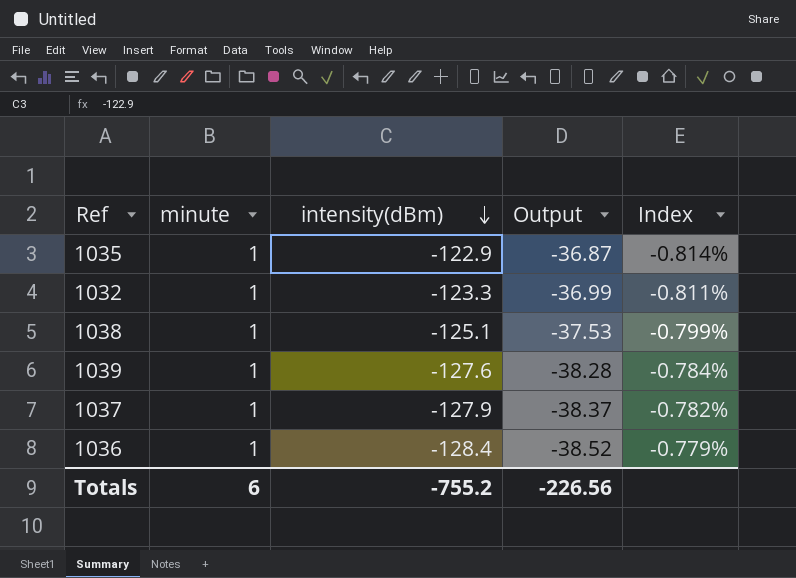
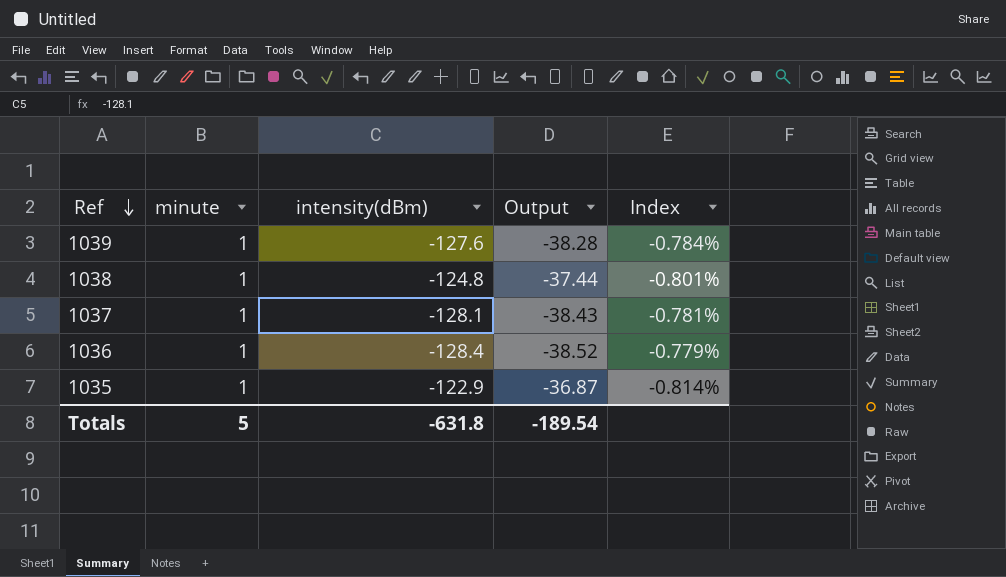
row order: intensity(dBm) descending -> Ref descending
row 1032: 1 | -123.3 | -36.99 | -0.811% -> none
1038 | intensity(dBm): -125.1 -> -124.8
1038 | Output: -37.53 -> -37.44
1038 | Index: -0.799% -> -0.801%
1037 | intensity(dBm): -127.9 -> -128.1
1037 | Output: -38.37 -> -38.43
1037 | Index: -0.782% -> -0.781%
Totals | minute: 6 -> 5
Totals | intensity(dBm): -755.2 -> -631.8
Totals | Output: -226.56 -> -189.54

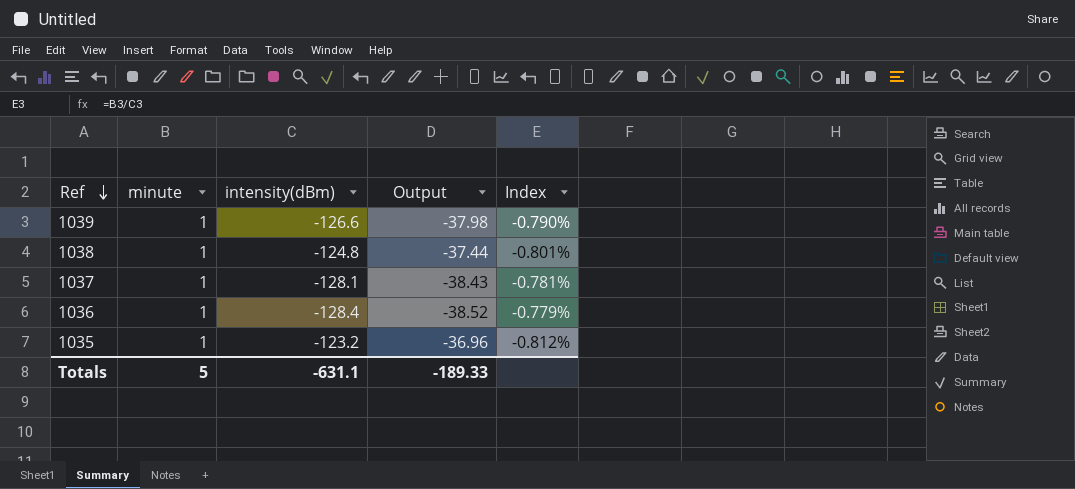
1039 | intensity(dBm): -127.6 -> -126.6
1039 | Output: -38.28 -> -37.98
1039 | Index: -0.784% -> -0.790%
1035 | intensity(dBm): -122.9 -> -123.2
1035 | Output: -36.87 -> -36.96
1035 | Index: -0.814% -> -0.812%
Totals | intensity(dBm): -631.8 -> -631.1
Totals | Output: -189.54 -> -189.33

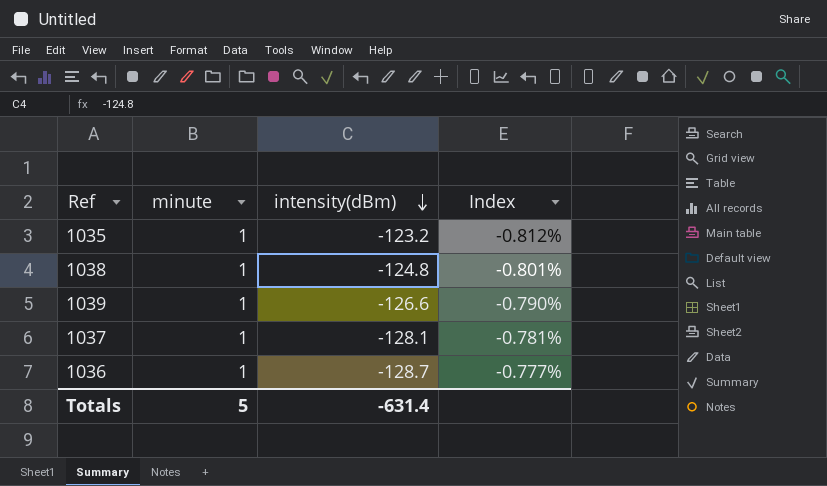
row order: Ref descending -> intensity(dBm) descending
column Output | formula: [intensity(dBm)] * 0.3 -> none
1036 | intensity(dBm): -128.4 -> -128.7
1036 | Index: -0.779% -> -0.777%
Totals | intensity(dBm): -631.1 -> -631.4

